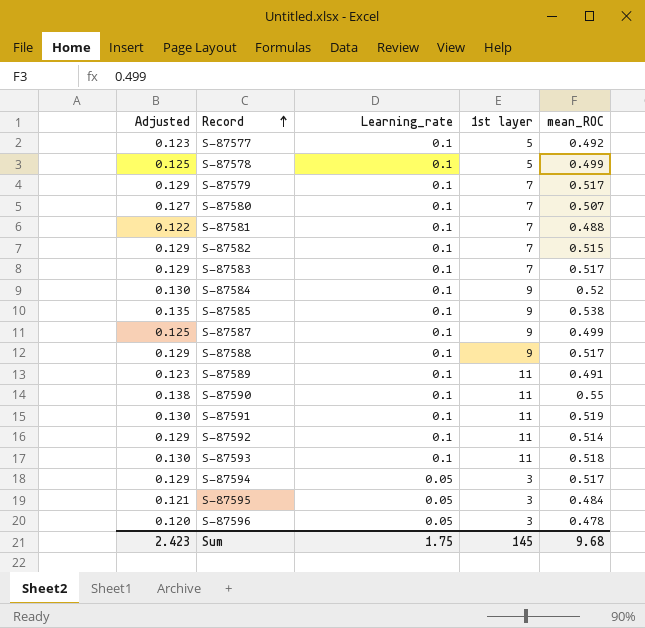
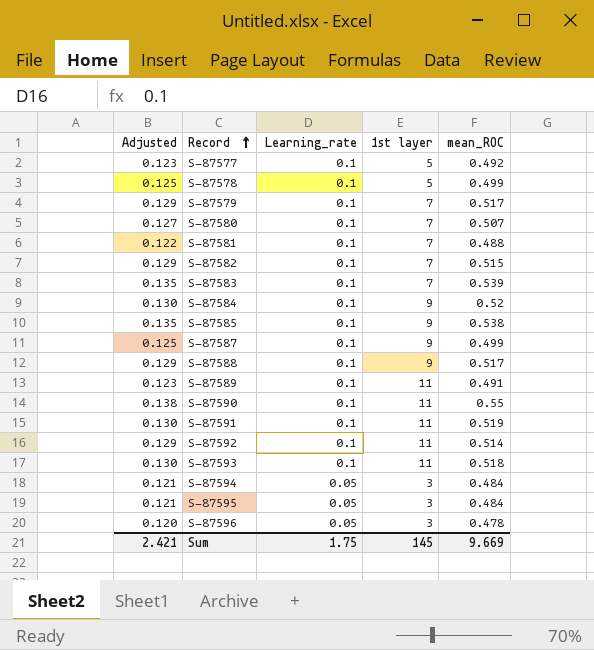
S-87583 | Adjusted: 0.129 -> 0.135
S-87583 | mean_ROC: 0.517 -> 0.539
S-87594 | Adjusted: 0.129 -> 0.121
S-87594 | mean_ROC: 0.517 -> 0.484
Sum | Adjusted: 2.423 -> 2.421
Sum | mean_ROC: 9.68 -> 9.669

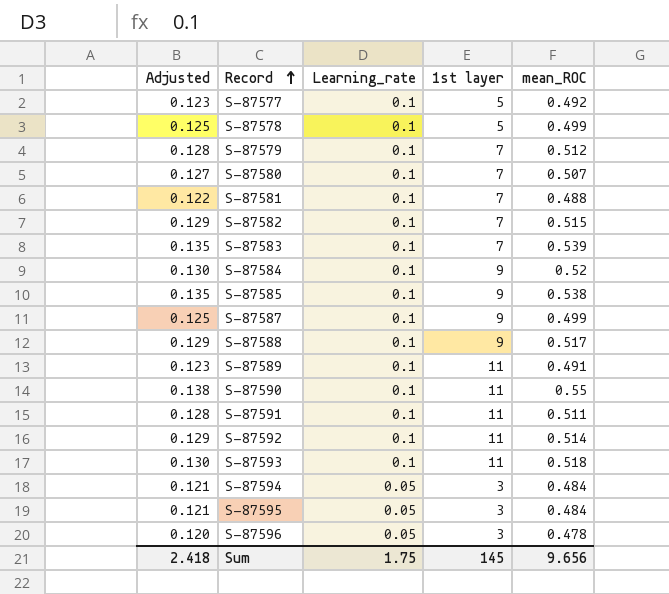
S-87579 | Adjusted: 0.129 -> 0.128
S-87579 | mean_ROC: 0.517 -> 0.512
S-87591 | Adjusted: 0.130 -> 0.128
S-87591 | mean_ROC: 0.519 -> 0.511
Sum | Adjusted: 2.421 -> 2.418
Sum | mean_ROC: 9.669 -> 9.656

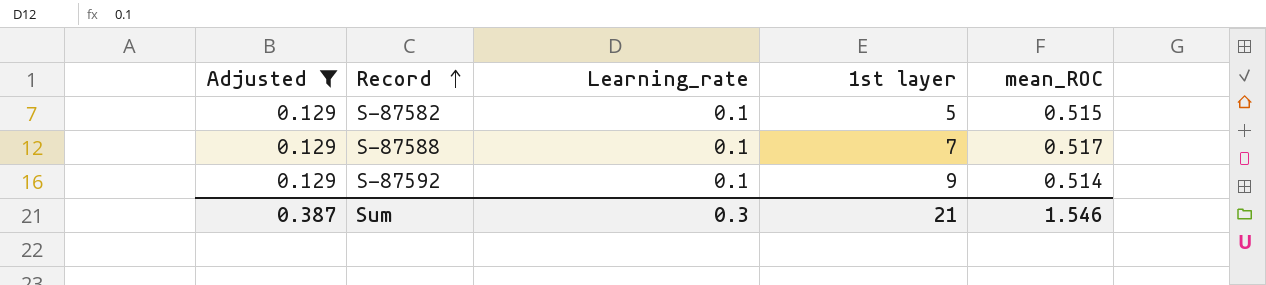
filter: none -> Adjusted = 0.129
S-87582 | 1st layer: 7 -> 5
S-87588 | 1st layer: 9 -> 7
S-87592 | 1st layer: 11 -> 9
Sum | Adjusted: 2.418 -> 0.387
Sum | Learning_rate: 1.75 -> 0.3
Sum | 1st layer: 145 -> 21
Sum | mean_ROC: 9.656 -> 1.546

